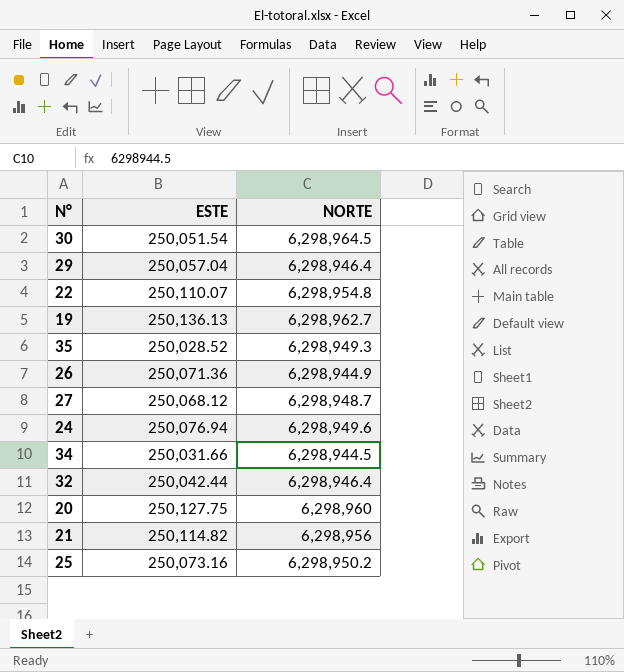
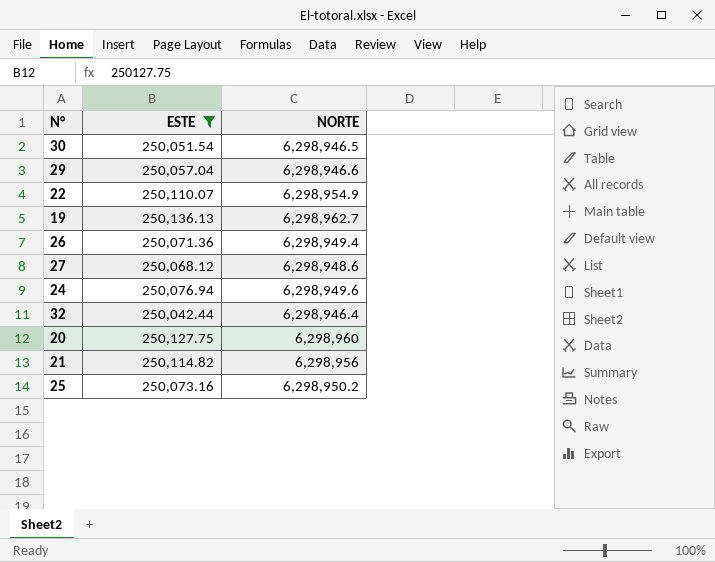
filter: none -> ESTE >= 250,042.44
30 | NORTE: 6,298,964.5 -> 6,298,946.5
29 | NORTE: 6,298,946.4 -> 6,298,946.6
22 | NORTE: 6,298,954.8 -> 6,298,954.9
26 | NORTE: 6,298,944.9 -> 6,298,949.4
27 | NORTE: 6,298,948.7 -> 6,298,948.6

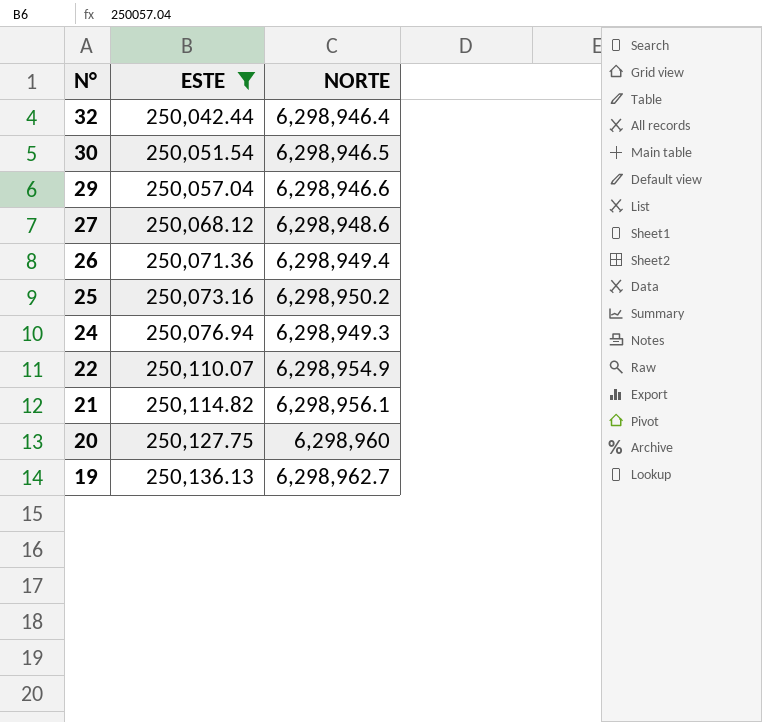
row order: none -> N° descending
24 | NORTE: 6,298,949.6 -> 6,298,949.3
21 | NORTE: 6,298,956 -> 6,298,956.1

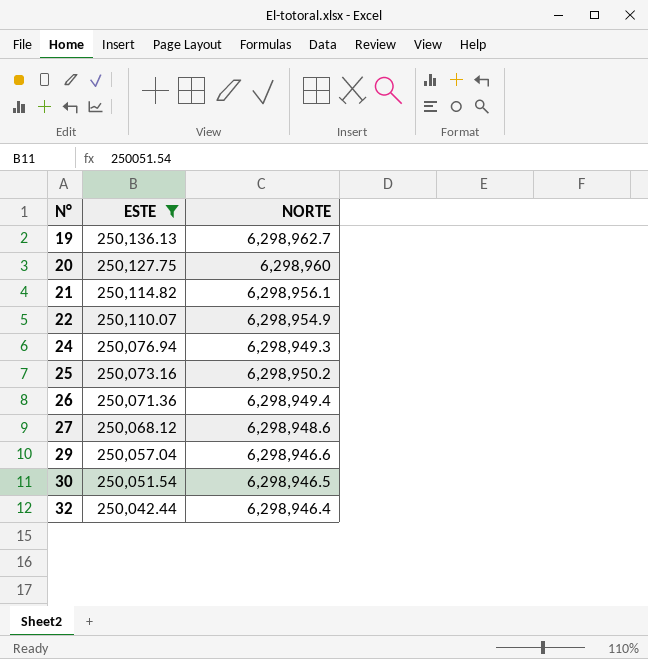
row order: N° descending -> N° ascending

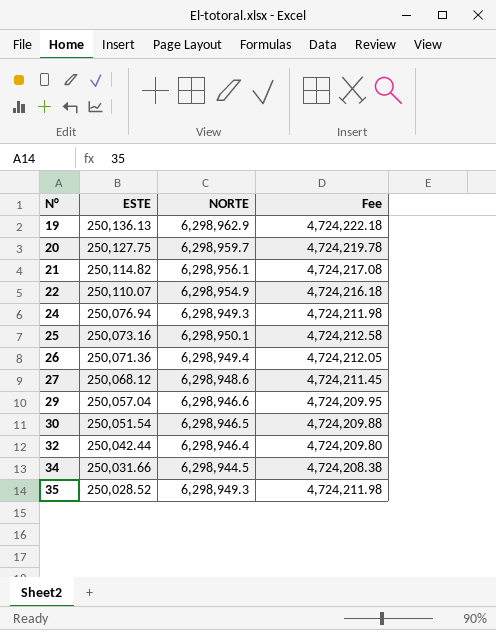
filter: ESTE >= 250,042.44 -> none
column Fee | formula: none -> [NORTE] * 0.75
19 | NORTE: 6,298,962.7 -> 6,298,962.9
20 | NORTE: 6,298,960 -> 6,298,959.7
25 | NORTE: 6,298,950.2 -> 6,298,950.1

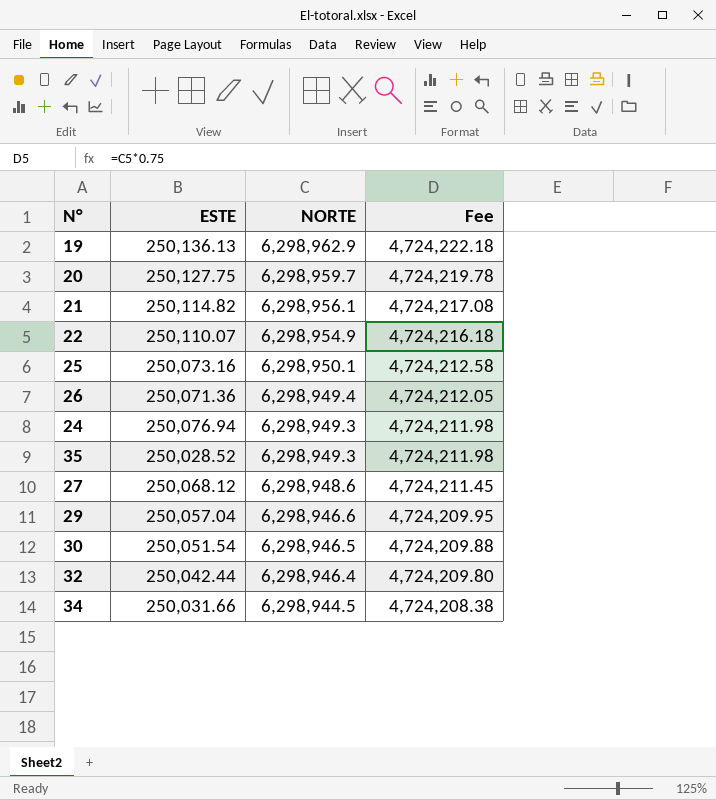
row order: N° ascending -> NORTE descending

